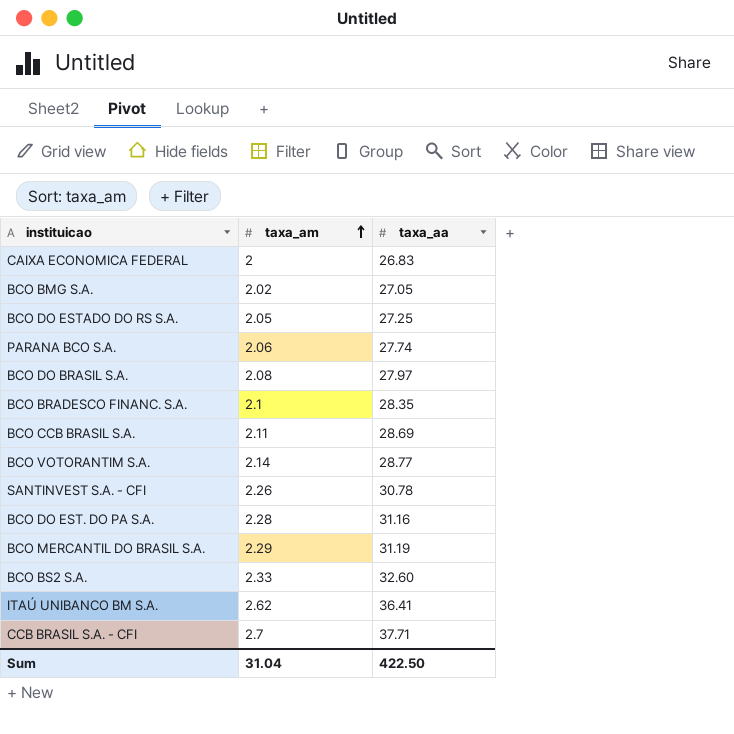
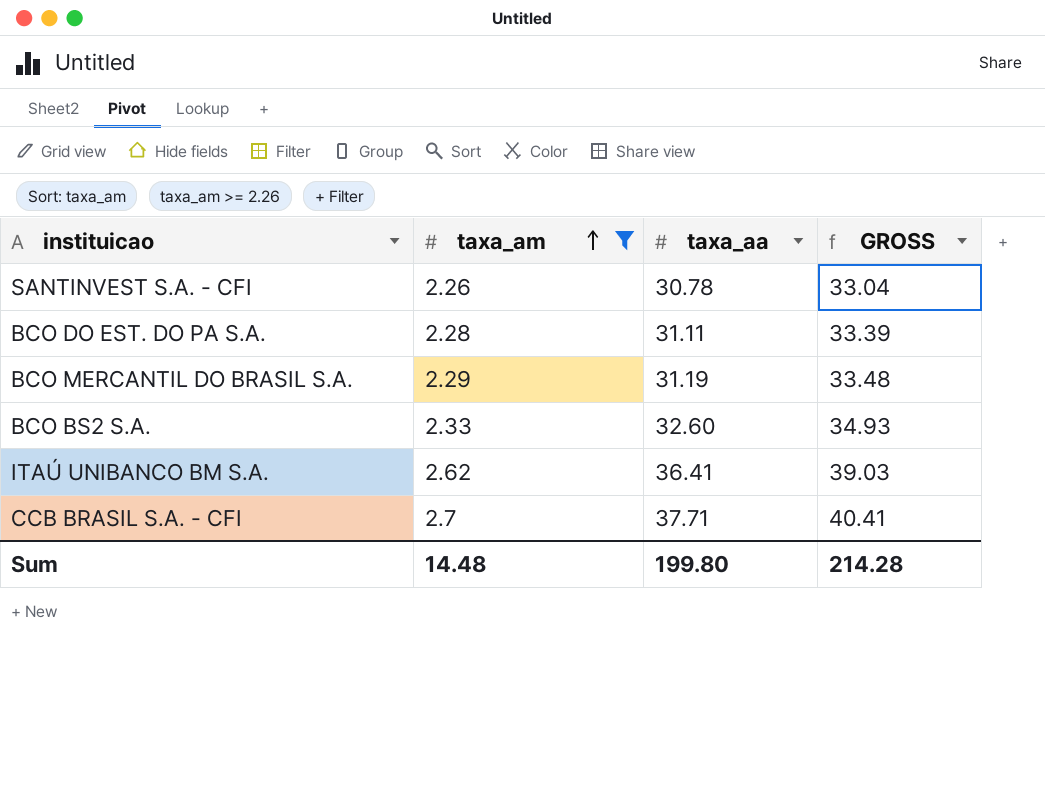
filter: none -> taxa_am >= 2.26
column GROSS | formula: none -> [taxa_am] + [taxa_aa]
BCO DO EST. DO PA S.A. | taxa_aa: 31.16 -> 31.11
Sum | taxa_am: 31.04 -> 14.48
Sum | taxa_aa: 422.50 -> 199.80

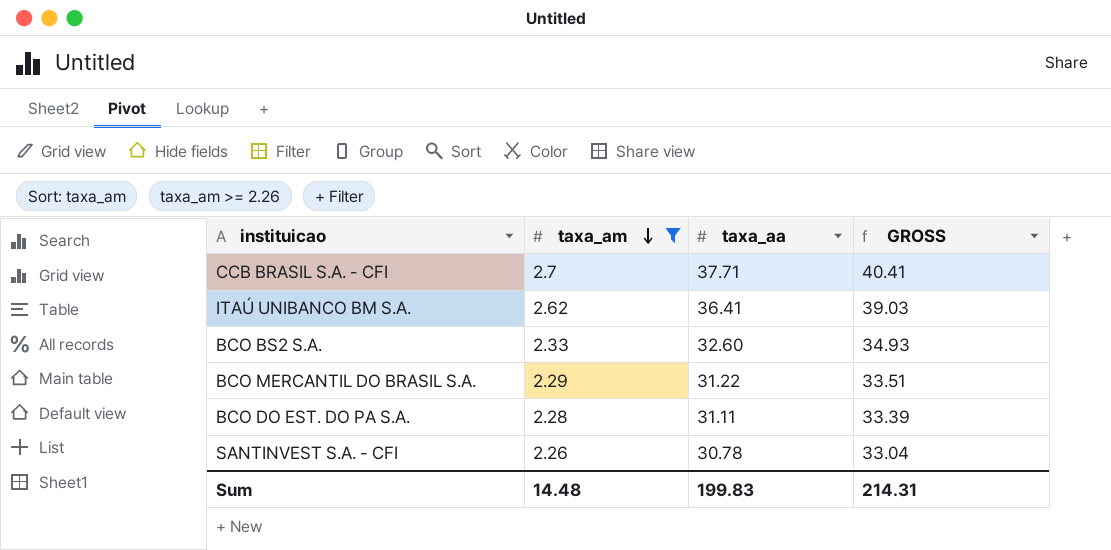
row order: taxa_am ascending -> taxa_am descending
BCO MERCANTIL DO BRASIL S.A. | taxa_aa: 31.19 -> 31.22
BCO MERCANTIL DO BRASIL S.A. | GROSS: 33.48 -> 33.51
Sum | taxa_aa: 199.80 -> 199.83
Sum | GROSS: 214.28 -> 214.31

